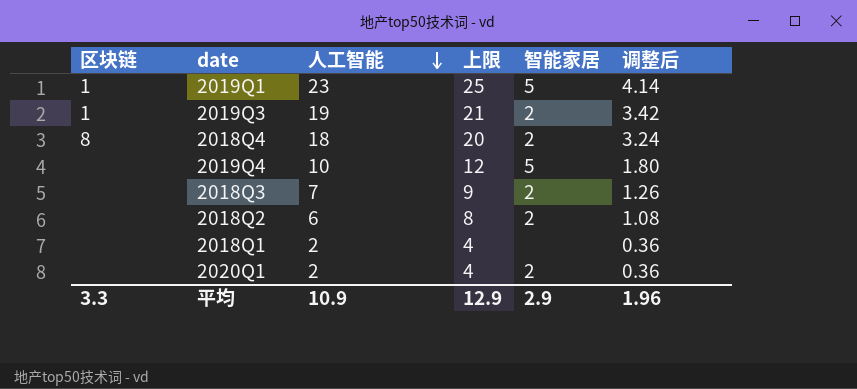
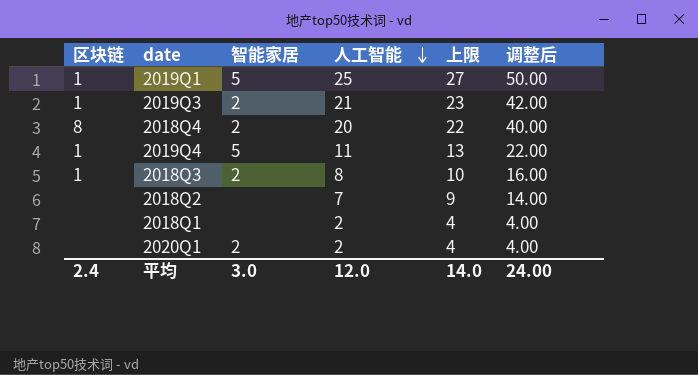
column 智能家居 | position: 5 -> 3
column 调整后 | formula: [人工智能] * 0.18 -> [人工智能] * 2
2019Q1 | 人工智能: 23 -> 25
2019Q1 | 上限: 25 -> 27
2019Q3 | 人工智能: 19 -> 21
2019Q3 | 上限: 21 -> 23
2018Q4 | 人工智能: 18 -> 20
2018Q4 | 上限: 20 -> 22
2019Q4 | 区块链: none -> 1
2019Q4 | 人工智能: 10 -> 11
2019Q4 | 上限: 12 -> 13
2018Q3 | 区块链: none -> 1
2018Q3 | 人工智能: 7 -> 8
2018Q3 | 上限: 9 -> 10
2018Q2 | 智能家居: 2 -> none
2018Q2 | 人工智能: 6 -> 7
2018Q2 | 上限: 8 -> 9
平均 | 区块链: 3.3 -> 2.4
平均 | 智能家居: 2.9 -> 3.0
平均 | 人工智能: 10.9 -> 12.0
平均 | 上限: 12.9 -> 14.0
平均 | 调整后: 1.96 -> 24.00

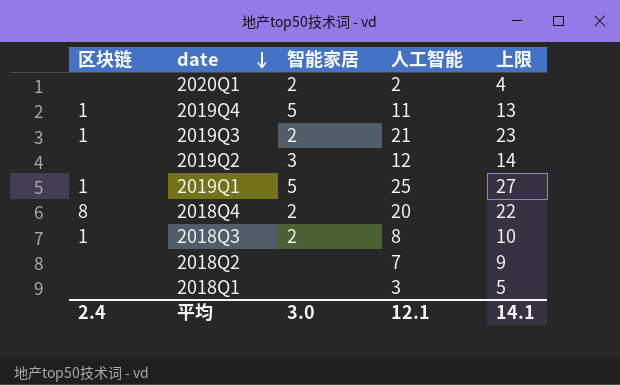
row order: 人工智能 descending -> date descending
column 调整后 | formula: [人工智能] * 2 -> none
row 2019Q2: none -> none | 3 | 12 | 14
2018Q1 | 人工智能: 2 -> 3
2018Q1 | 上限: 4 -> 5
平均 | 人工智能: 12.0 -> 12.1
平均 | 上限: 14.0 -> 14.1

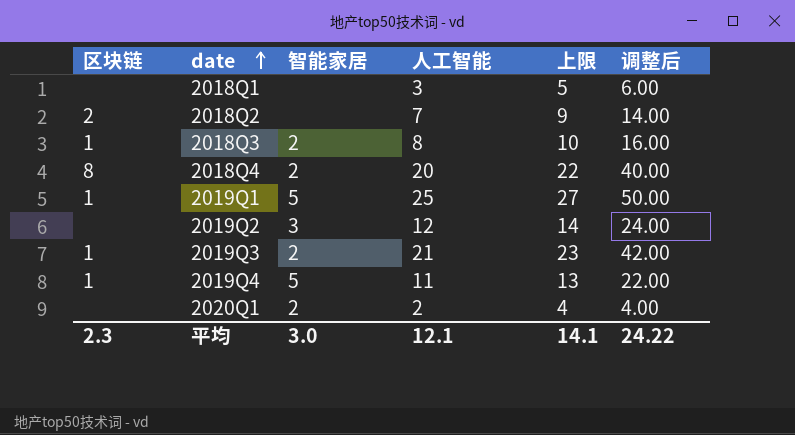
row order: date descending -> date ascending
column 调整后 | formula: none -> [人工智能] * 2
2018Q2 | 区块链: none -> 2
平均 | 区块链: 2.4 -> 2.3

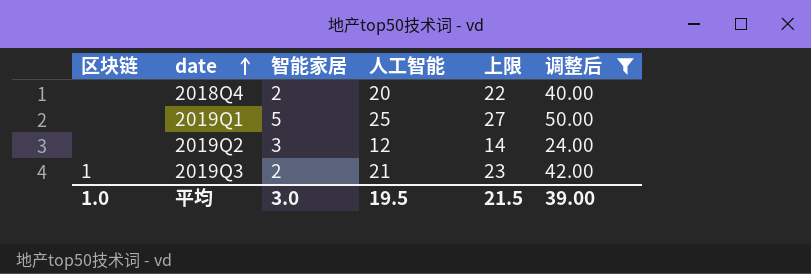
filter: none -> 调整后 >= 24.00
2018Q4 | 区块链: 8 -> none
2019Q1 | 区块链: 1 -> none
平均 | 区块链: 2.3 -> 1.0
平均 | 人工智能: 12.1 -> 19.5
平均 | 上限: 14.1 -> 21.5
平均 | 调整后: 24.22 -> 39.00

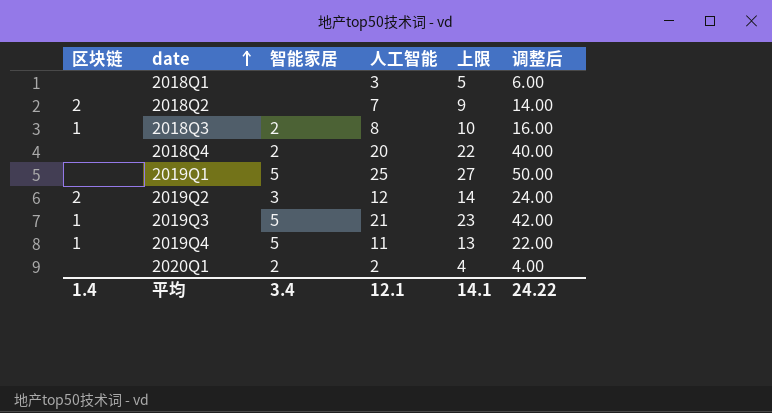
filter: 调整后 >= 24.00 -> none
2019Q2 | 区块链: none -> 2
2019Q3 | 智能家居: 2 -> 5
平均 | 区块链: 1.0 -> 1.4
平均 | 智能家居: 3.0 -> 3.4
平均 | 人工智能: 19.5 -> 12.1
平均 | 上限: 21.5 -> 14.1
平均 | 调整后: 39.00 -> 24.22

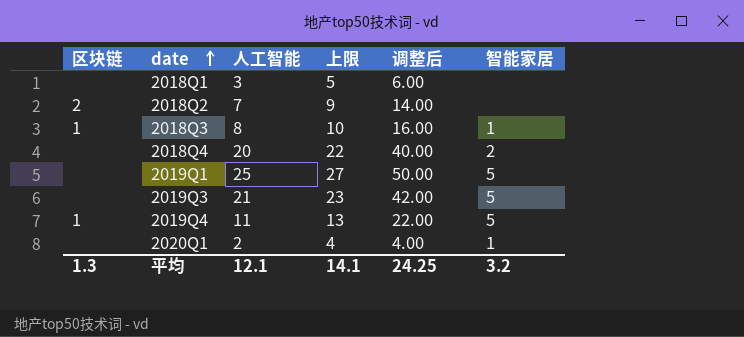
column 智能家居 | position: 3 -> 6
row 2019Q2: 2 | 3 | 12 | 14 | 24.00 -> none
2018Q3 | 智能家居: 2 -> 1
2019Q3 | 区块链: 1 -> none
2020Q1 | 智能家居: 2 -> 1
平均 | 区块链: 1.4 -> 1.3
平均 | 调整后: 24.22 -> 24.25
平均 | 智能家居: 3.4 -> 3.2

